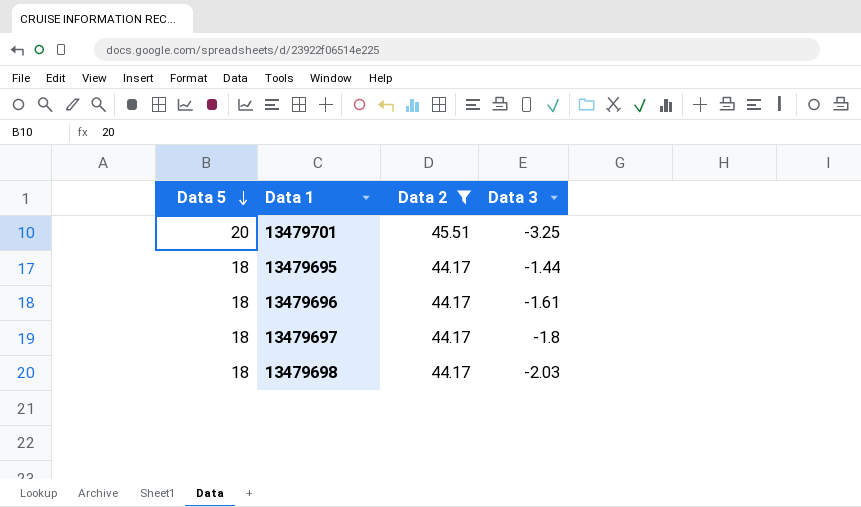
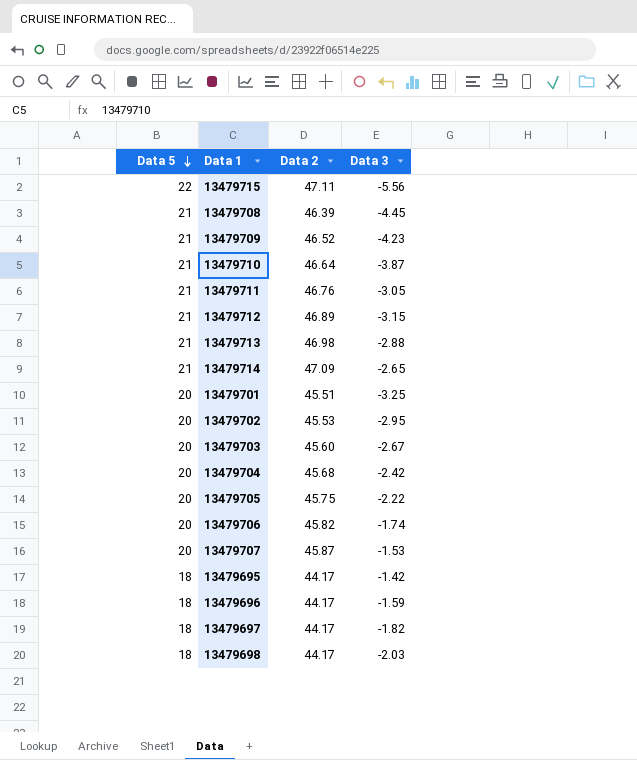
filter: Data 2 <= 45.51 -> none
13479695 | Data 3: -1.44 -> -1.42
13479696 | Data 3: -1.61 -> -1.59
13479697 | Data 3: -1.8 -> -1.82

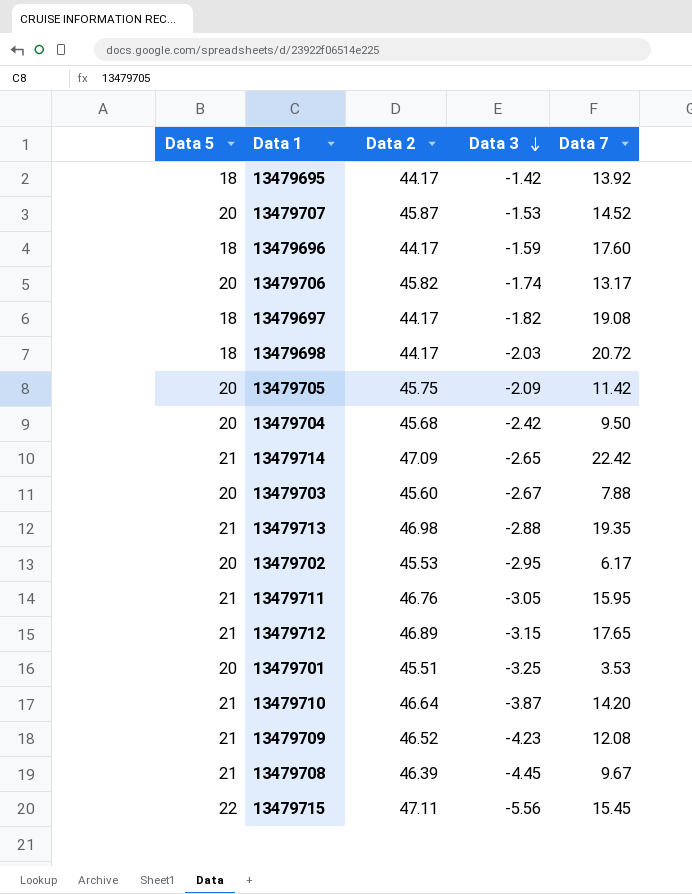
row order: Data 5 descending -> Data 3 descending
column Data 7 | position: none -> 5
13479705 | Data 3: -2.22 -> -2.09

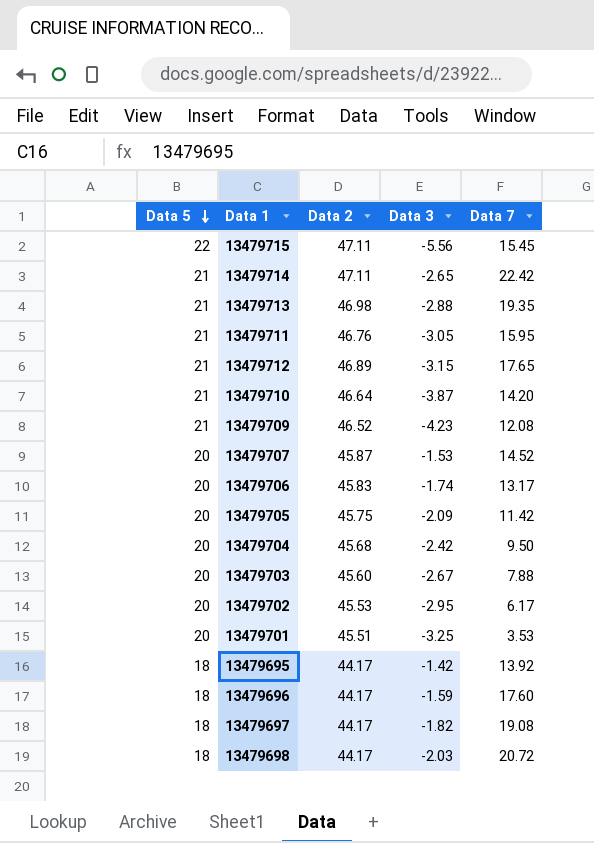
row order: Data 3 descending -> Data 5 descending
row 13479708: 21 | 46.39 | -4.45 | 9.67 -> none
13479714 | Data 2: 47.09 -> 47.11
13479706 | Data 2: 45.82 -> 45.83

